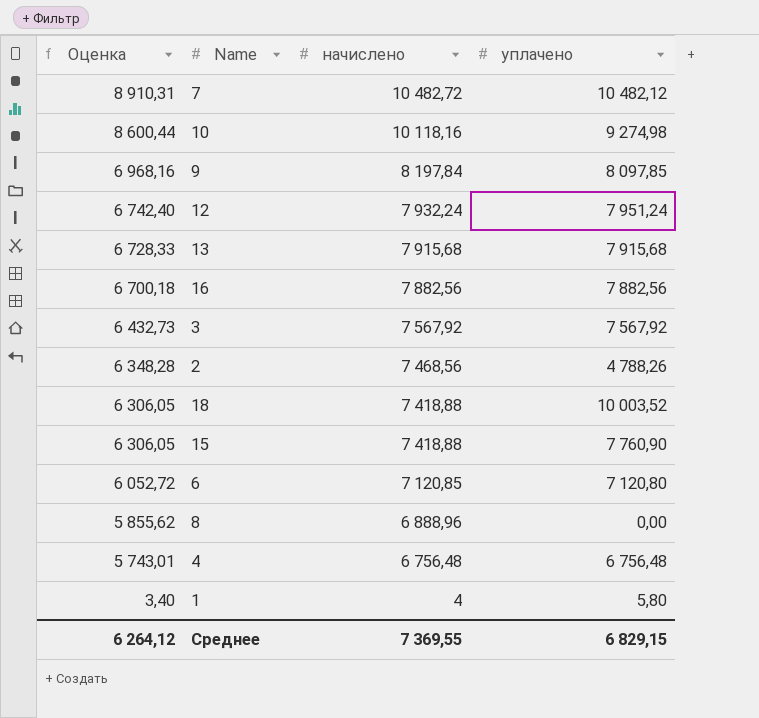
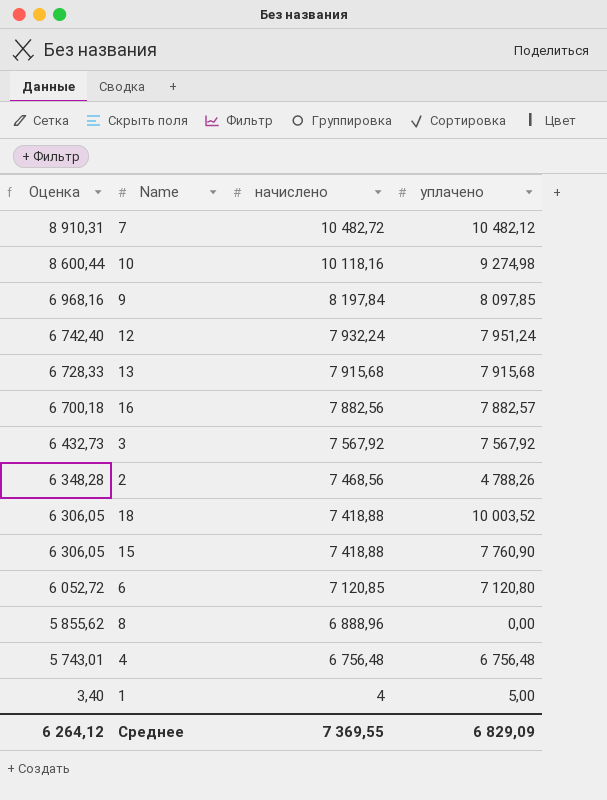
16 | уплачено: 7 882,56 -> 7 882,57
1 | уплачено: 5,80 -> 5,00
Среднее | уплачено: 6 829,15 -> 6 829,09

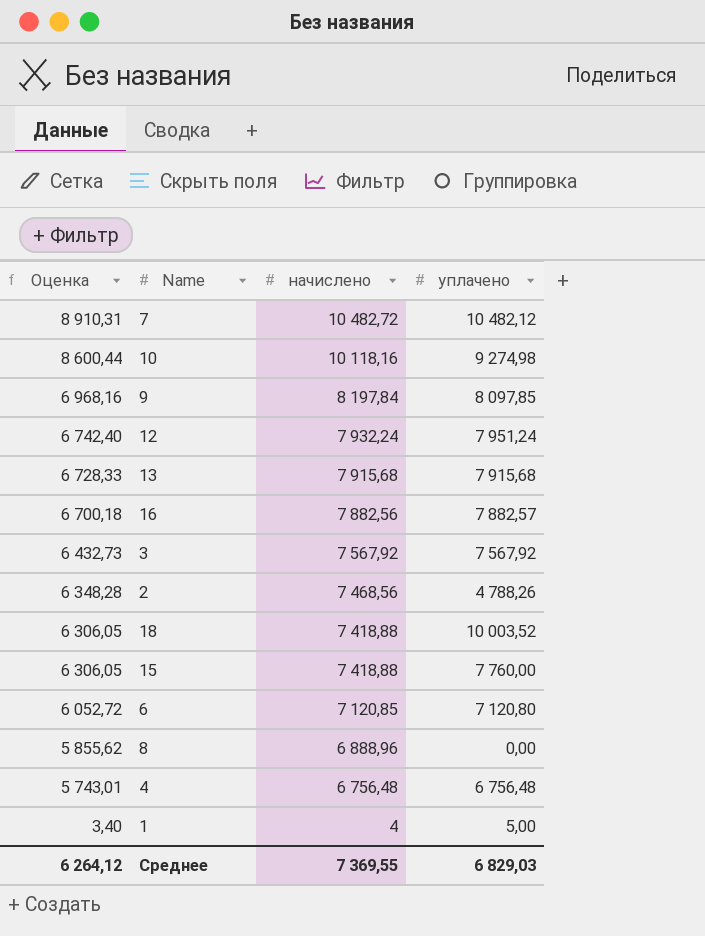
15 | уплачено: 7 760,90 -> 7 760,00
Среднее | уплачено: 6 829,09 -> 6 829,03

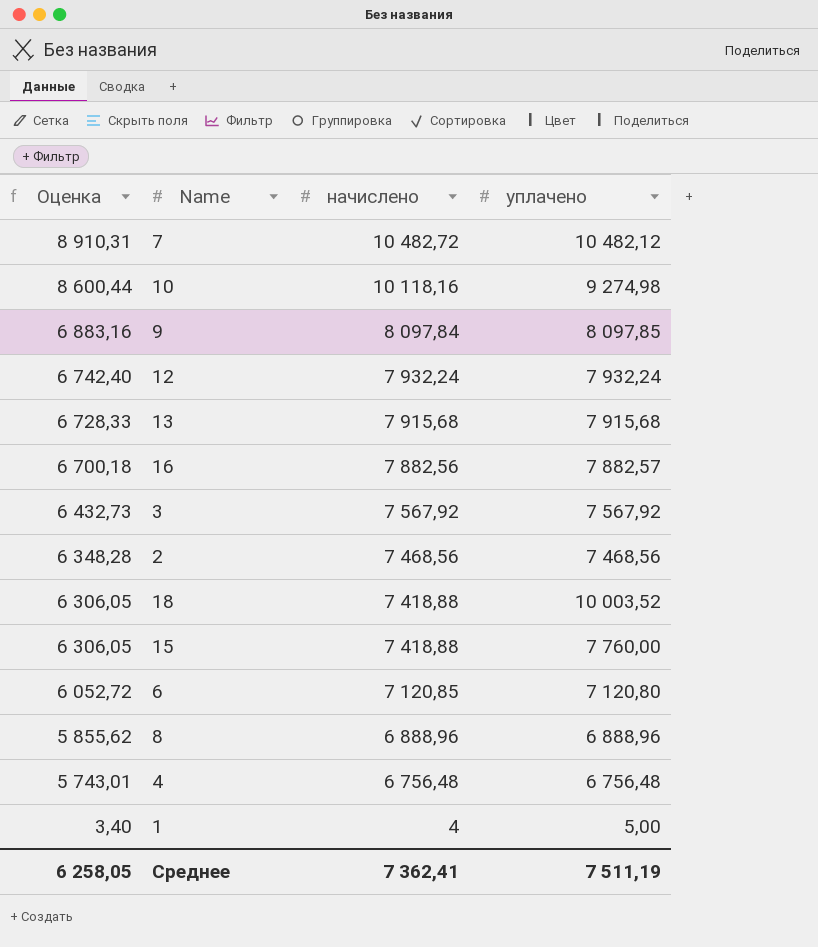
9 | Оценка: 6 968,16 -> 6 883,16
9 | начислено: 8 197,84 -> 8 097,84
12 | уплачено: 7 951,24 -> 7 932,24
2 | уплачено: 4 788,26 -> 7 468,56
8 | уплачено: 0,00 -> 6 888,96
Среднее | Оценка: 6 264,12 -> 6 258,05
Среднее | начислено: 7 369,55 -> 7 362,41
Среднее | уплачено: 6 829,03 -> 7 511,19

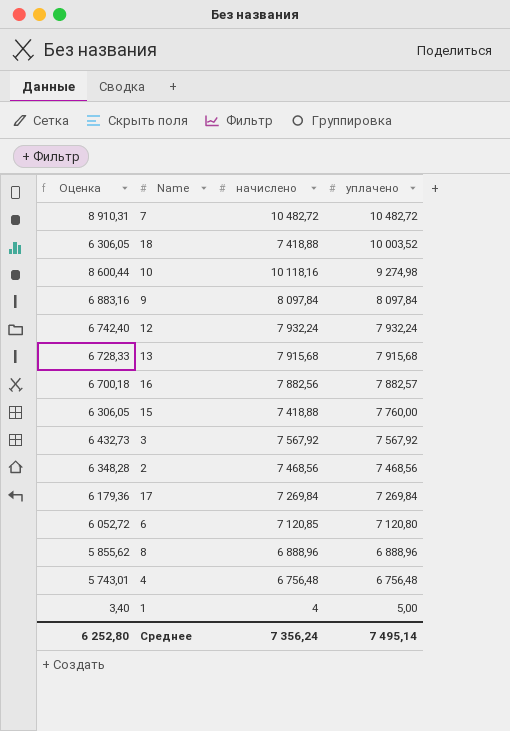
row order: Оценка descending -> уплачено descending
7 | уплачено: 10 482,12 -> 10 482,72
9 | уплачено: 8 097,85 -> 8 097,84
row 17: none -> 6 179,36 | 7 269,84 | 7 269,84
Среднее | Оценка: 6 258,05 -> 6 252,80
Среднее | начислено: 7 362,41 -> 7 356,24
Среднее | уплачено: 7 511,19 -> 7 495,14

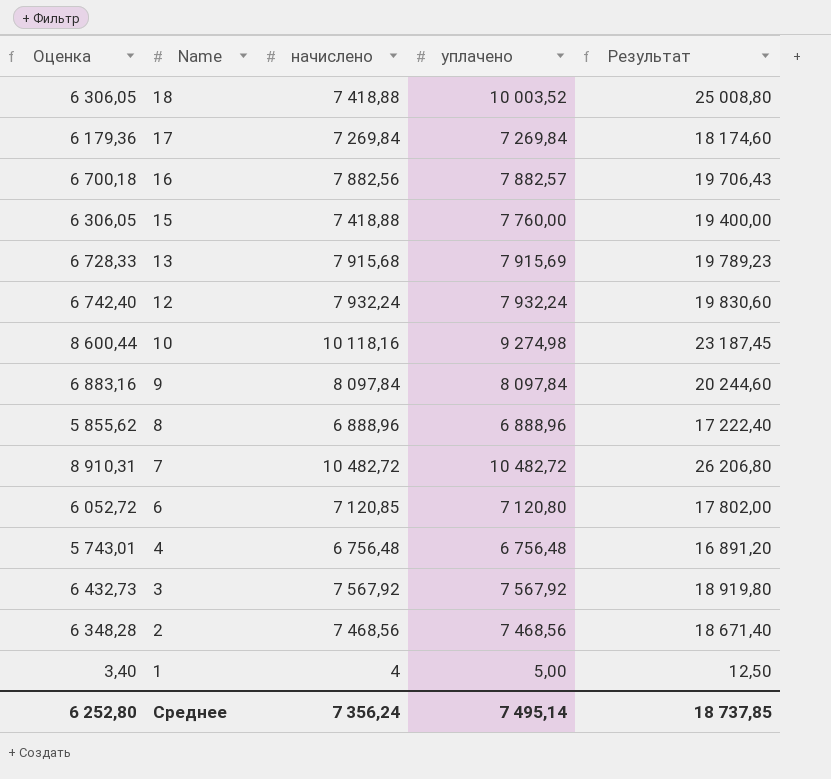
row order: уплачено descending -> Name descending
column Результат | formula: none -> [уплачено] * 2,5
13 | уплачено: 7 915,68 -> 7 915,69

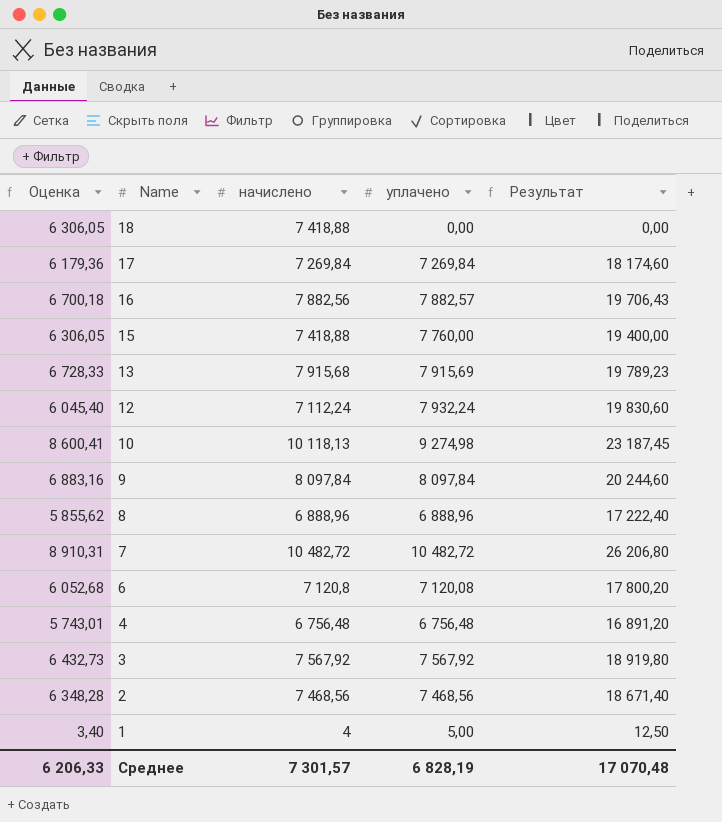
18 | уплачено: 10 003,52 -> 0,00
18 | Результат: 25 008,80 -> 0,00
12 | Оценка: 6 742,40 -> 6 045,40
12 | начислено: 7 932,24 -> 7 112,24
10 | Оценка: 8 600,44 -> 8 600,41
10 | начислено: 10 118,16 -> 10 118,13
6 | Оценка: 6 052,72 -> 6 052,68
6 | начислено: 7 120,85 -> 7 120,8
6 | уплачено: 7 120,80 -> 7 120,08
6 | Результат: 17 802,00 -> 17 800,20
Среднее | Оценка: 6 252,80 -> 6 206,33
Среднее | начислено: 7 356,24 -> 7 301,57
Среднее | уплачено: 7 495,14 -> 6 828,19
Среднее | Результат: 18 737,85 -> 17 070,48

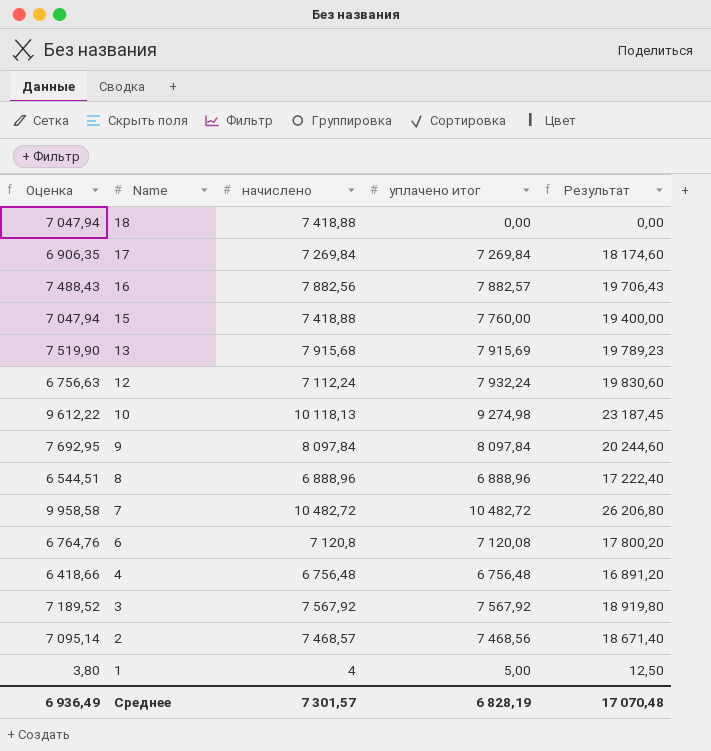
column Оценка | formula: [начислено] * 0,85 -> [начислено] * 0,95
column name: уплачено -> уплачено итог
2 | начислено: 7 468,56 -> 7 468,57
Среднее | Оценка: 6 206,33 -> 6 936,49

